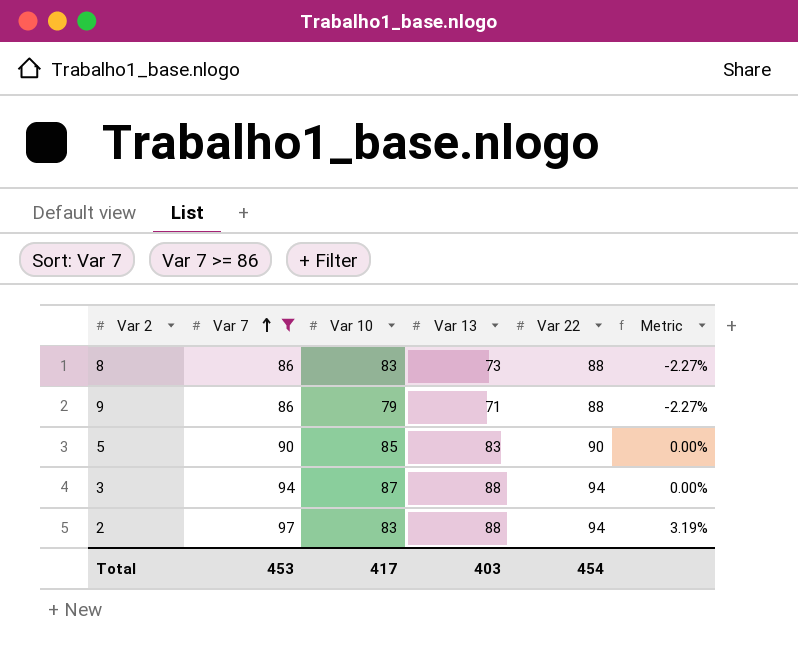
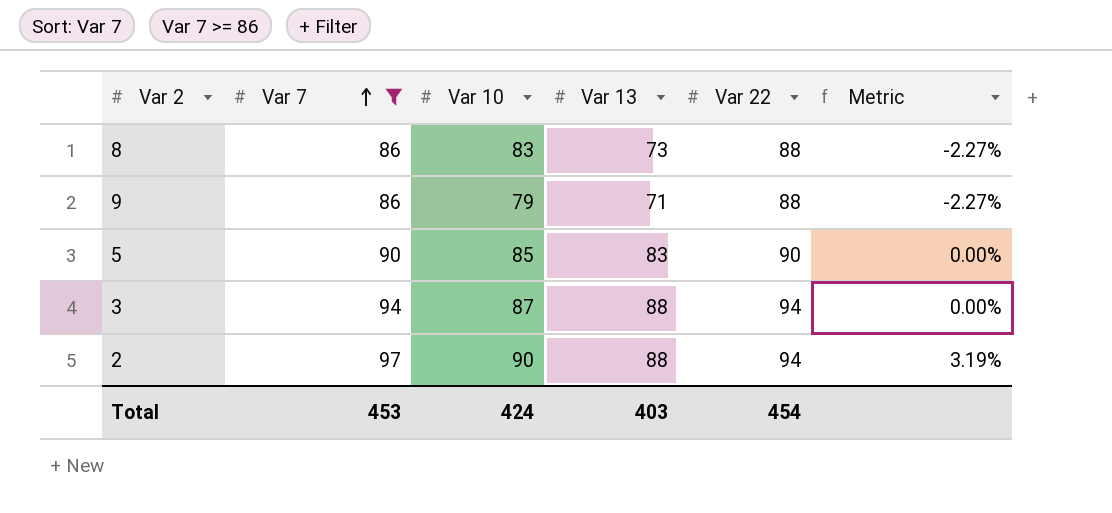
2 | Var 10: 83 -> 90
Total | Var 10: 417 -> 424

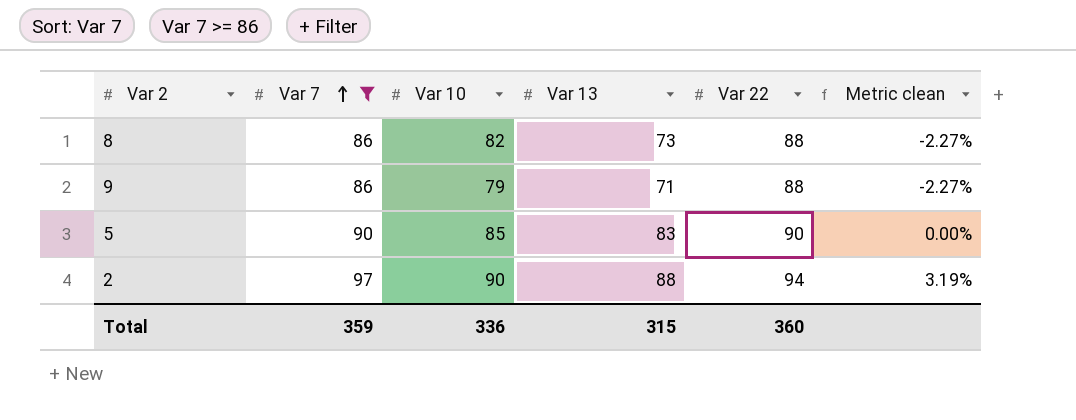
column name: Metric -> Metric clean
row 3: 94 | 87 | 88 | 94 | 0.00% -> none
8 | Var 10: 83 -> 82
Total | Var 7: 453 -> 359
Total | Var 10: 424 -> 336
Total | Var 13: 403 -> 315
Total | Var 22: 454 -> 360

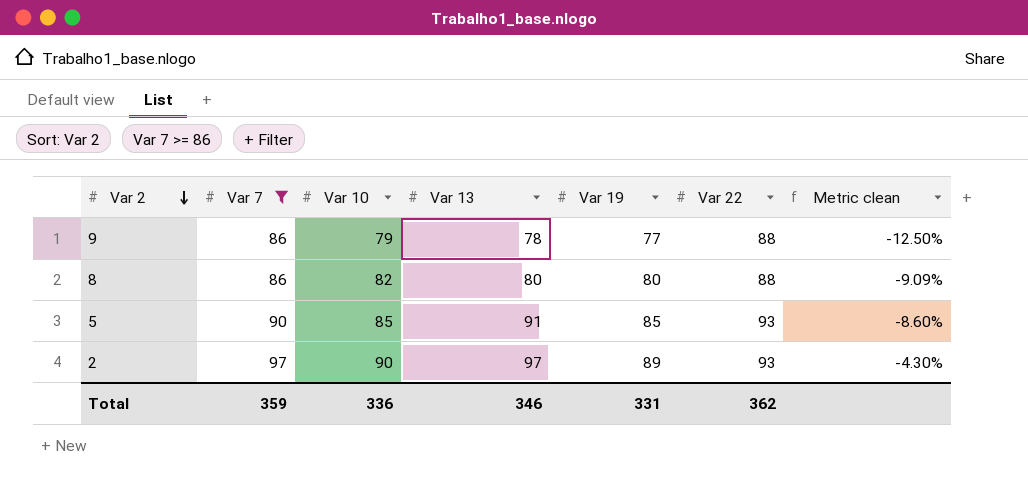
row order: Var 7 ascending -> Var 2 descending
column Var 19 | position: none -> 5
column Metric clean | formula: ([Var 7] - [Var 22]) / [Var 22] -> ([Var 19] - [Var 22]) / [Var 22]
9 | Var 13: 71 -> 78
8 | Var 13: 73 -> 80
5 | Var 13: 83 -> 91
5 | Var 22: 90 -> 93
2 | Var 13: 88 -> 97
2 | Var 22: 94 -> 93
Total | Var 13: 315 -> 346
Total | Var 22: 360 -> 362

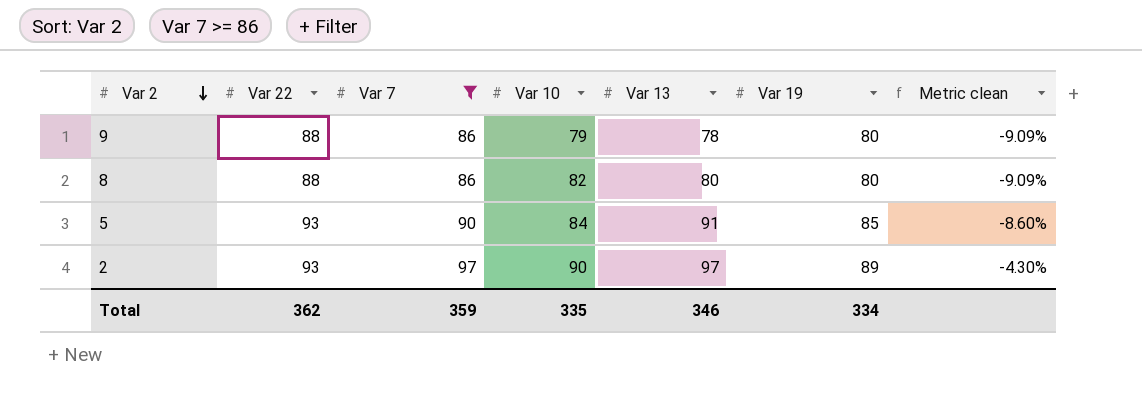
column Var 22 | position: 6 -> 2
9 | Var 19: 77 -> 80
9 | Metric clean: -12.50% -> -9.09%
5 | Var 10: 85 -> 84
Total | Var 10: 336 -> 335
Total | Var 19: 331 -> 334

